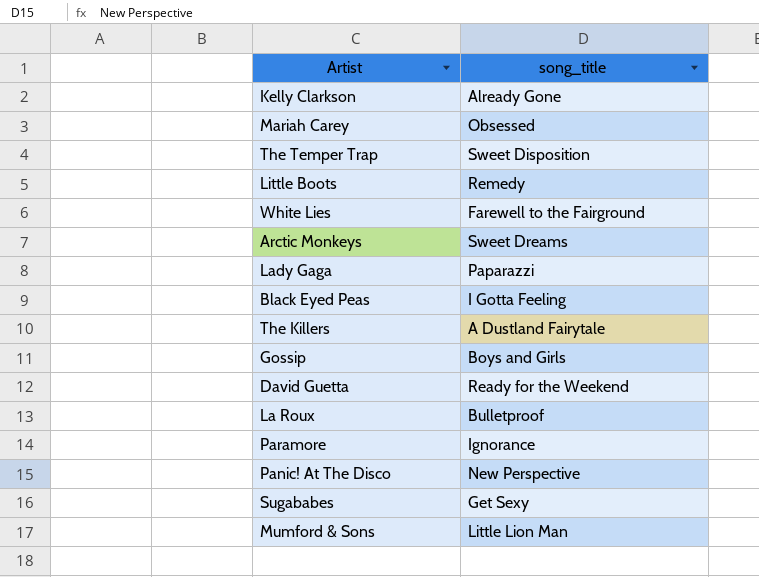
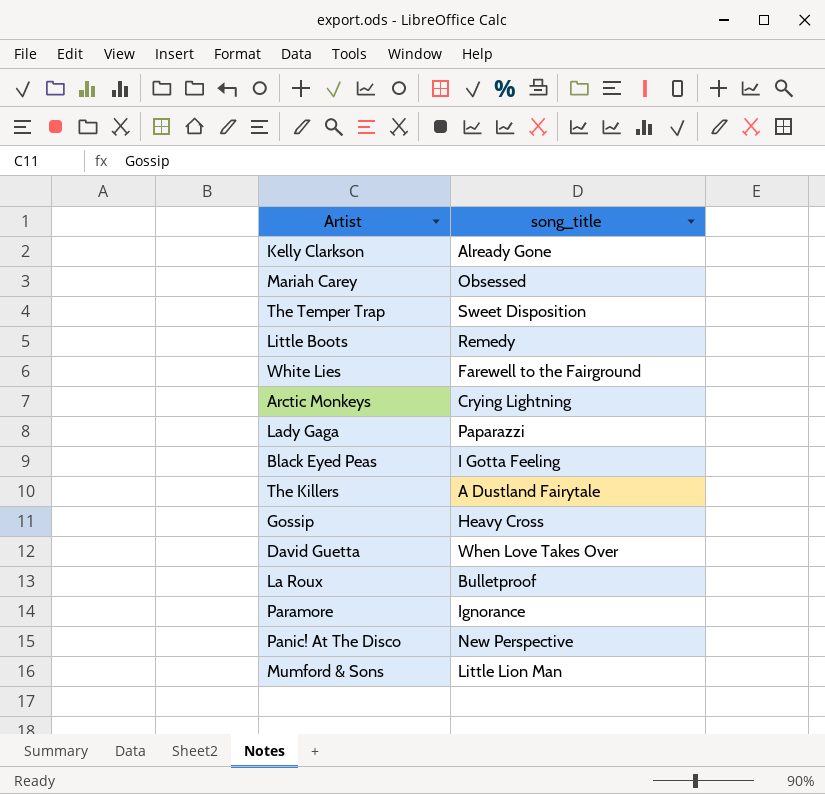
row Sugababes: Get Sexy -> none
Arctic Monkeys | song_title: Sweet Dreams -> Crying Lightning
Gossip | song_title: Boys and Girls -> Heavy Cross
David Guetta | song_title: Ready for the Weekend -> When Love Takes Over

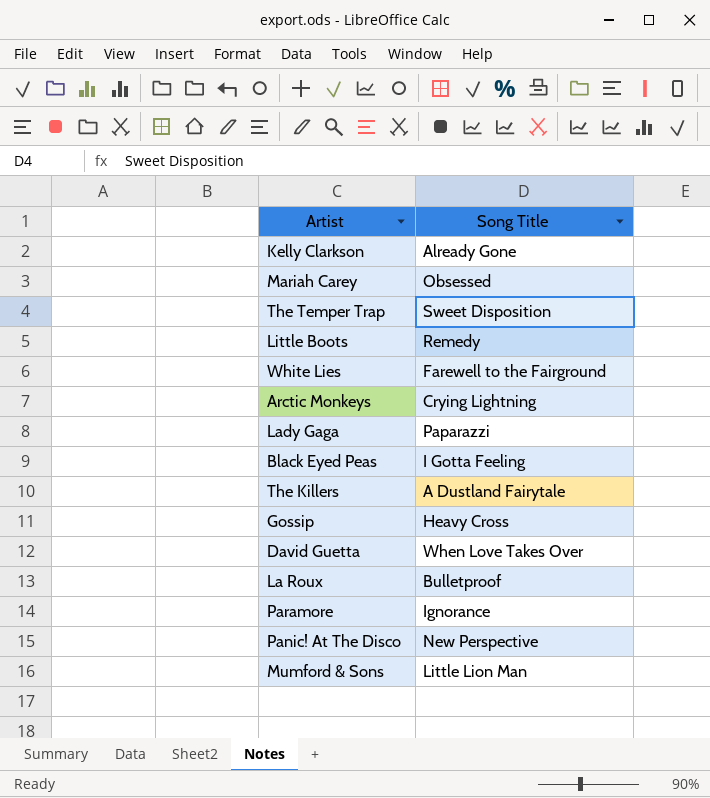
column name: song_title -> Song Title

